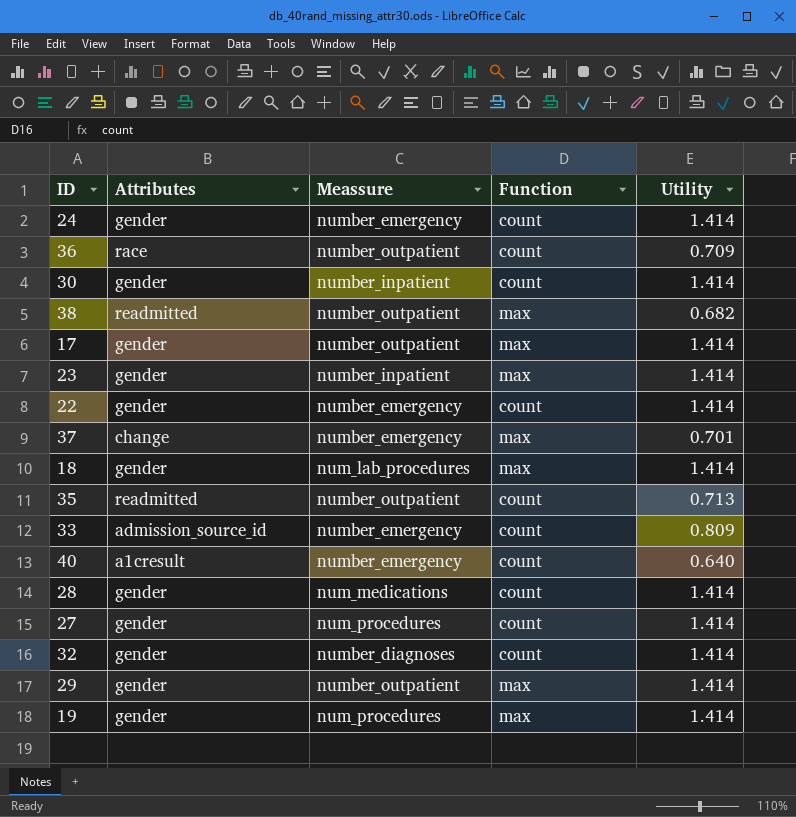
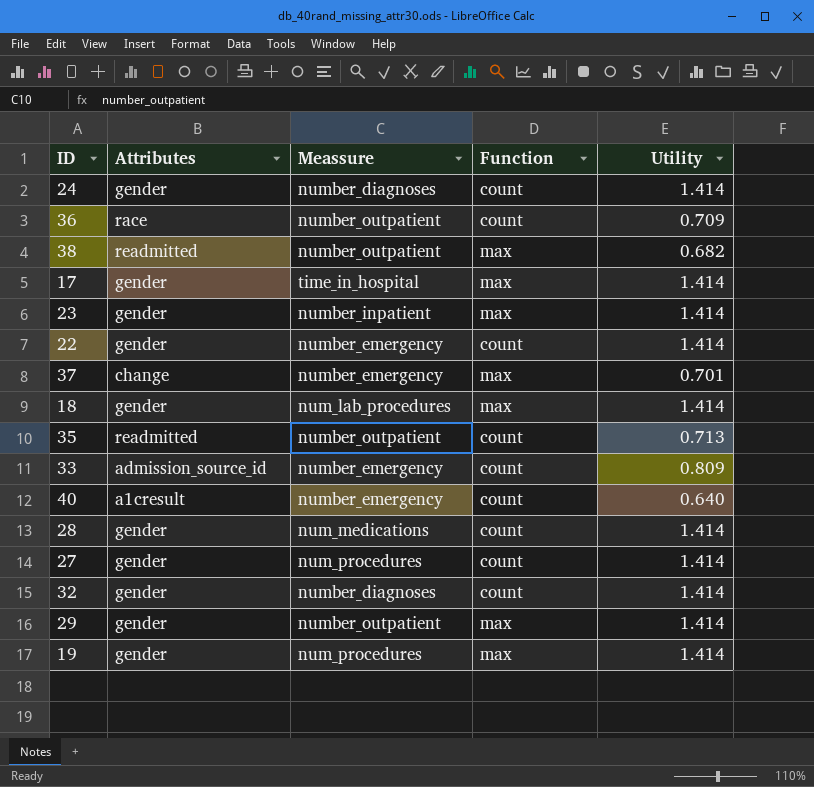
row 30: gender | number_inpatient | count | 1.414 -> none
24 | Meassure: number_emergency -> number_diagnoses
17 | Meassure: number_outpatient -> time_in_hospital

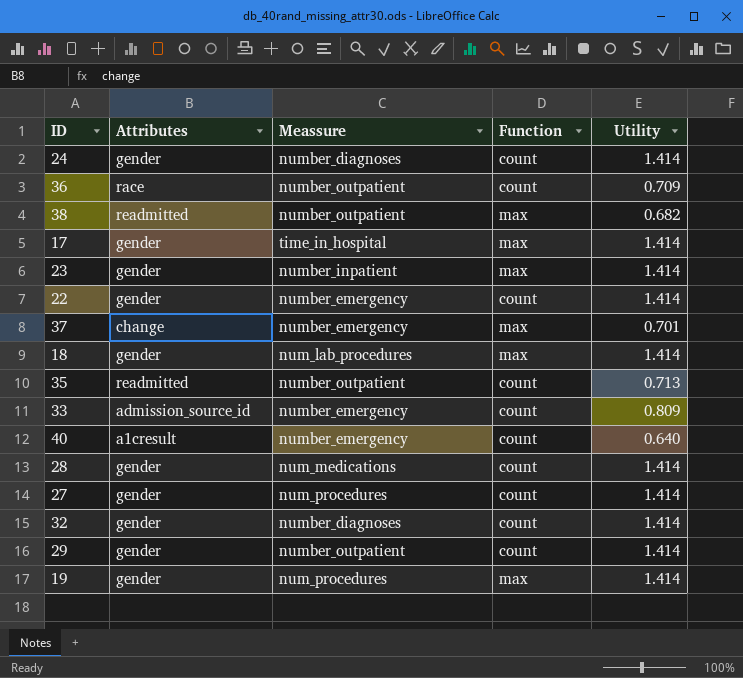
29 | Function: max -> count

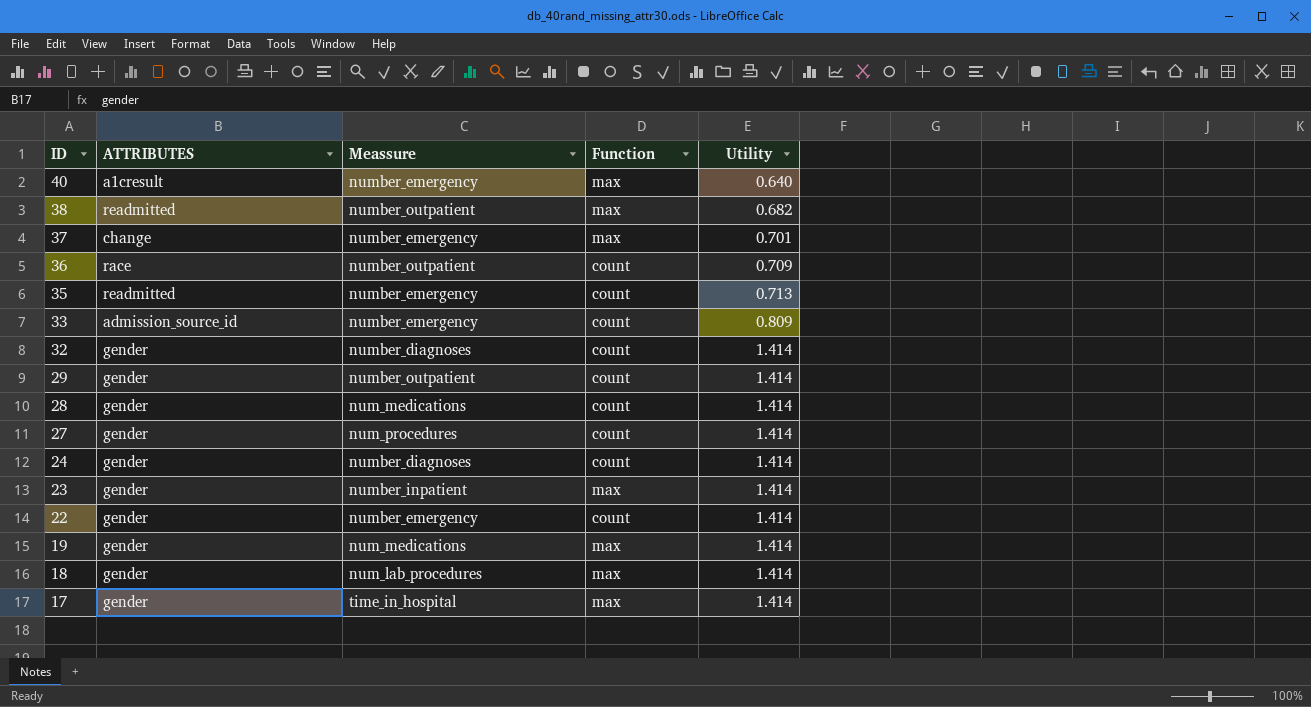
row order: none -> ID descending
column name: Attributes -> ATTRIBUTES
40 | Function: count -> max
35 | Meassure: number_outpatient -> number_emergency
19 | Meassure: num_procedures -> num_medications

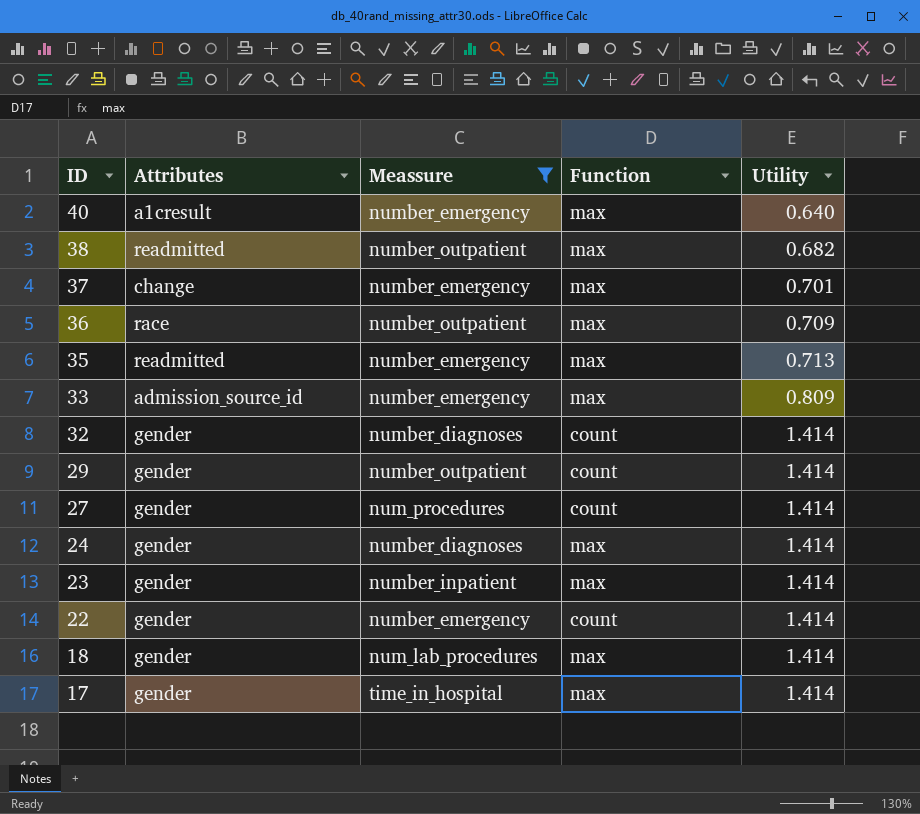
filter: none -> Meassure != num_medications
column name: ATTRIBUTES -> Attributes
36 | Function: count -> max
35 | Function: count -> max
33 | Function: count -> max
24 | Function: count -> max

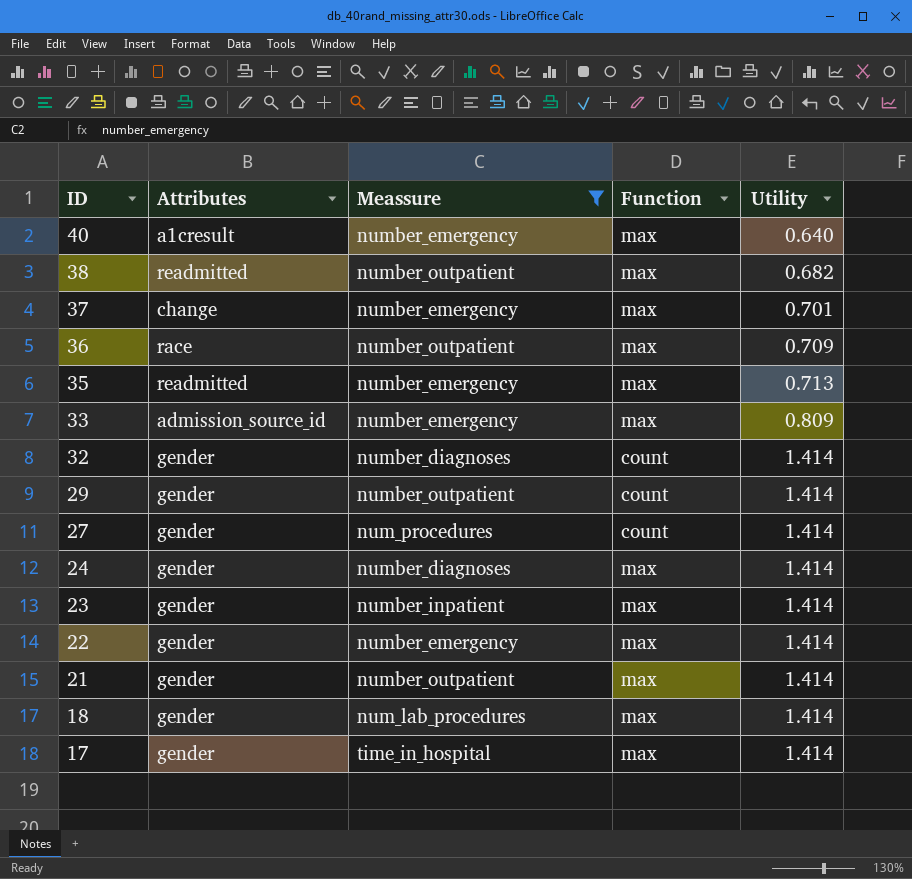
22 | Function: count -> max
row 21: none -> gender | number_outpatient | max | 1.414

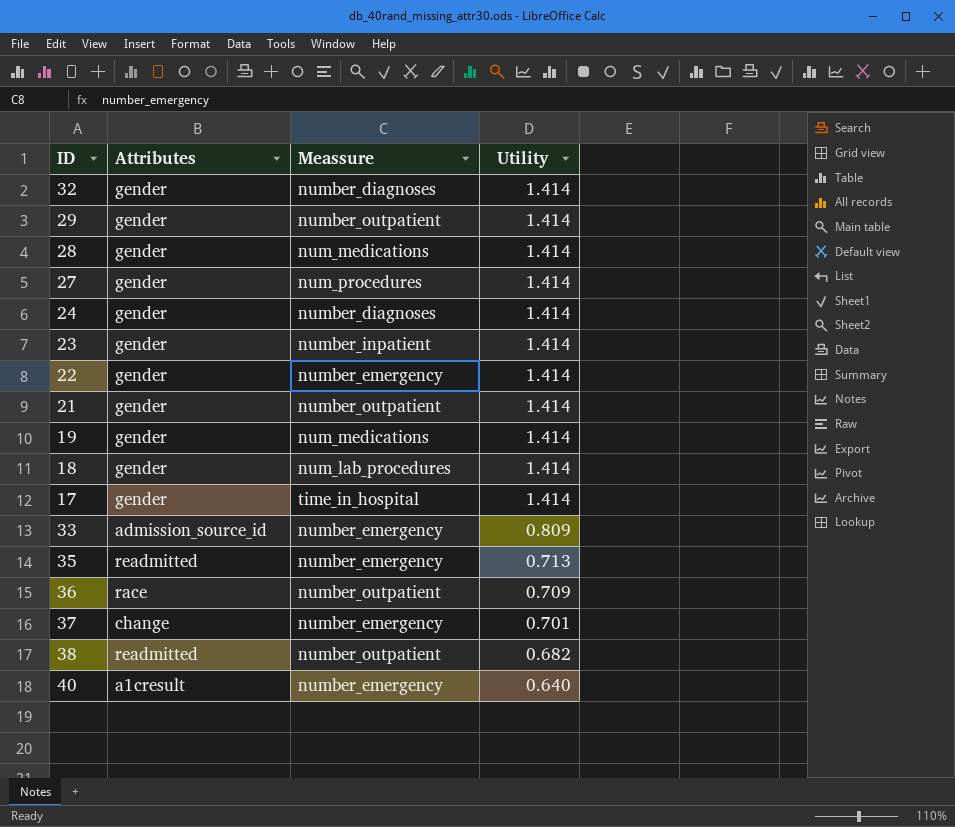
filter: Meassure != num_medications -> none
row order: ID descending -> Utility descending
column Function | position: 4 -> none

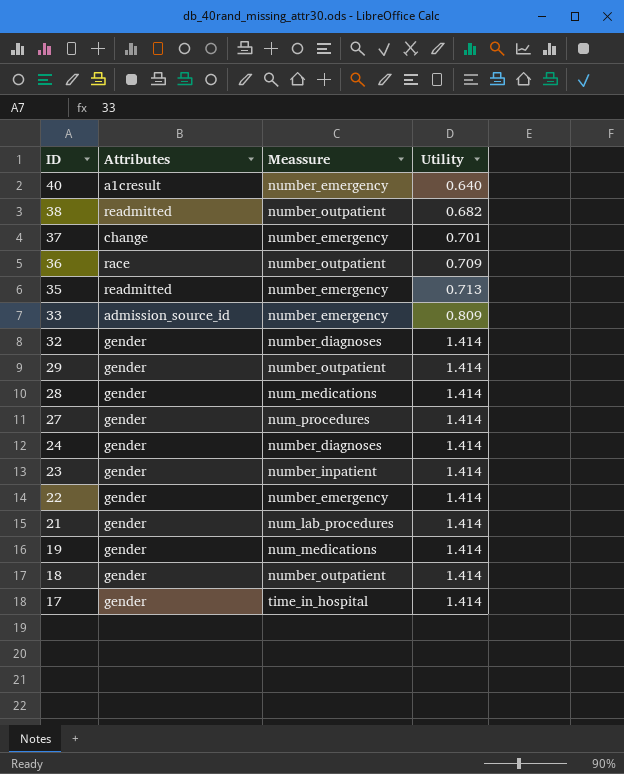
row order: Utility descending -> ID descending
21 | Meassure: number_outpatient -> num_lab_procedures
18 | Meassure: num_lab_procedures -> number_outpatient

